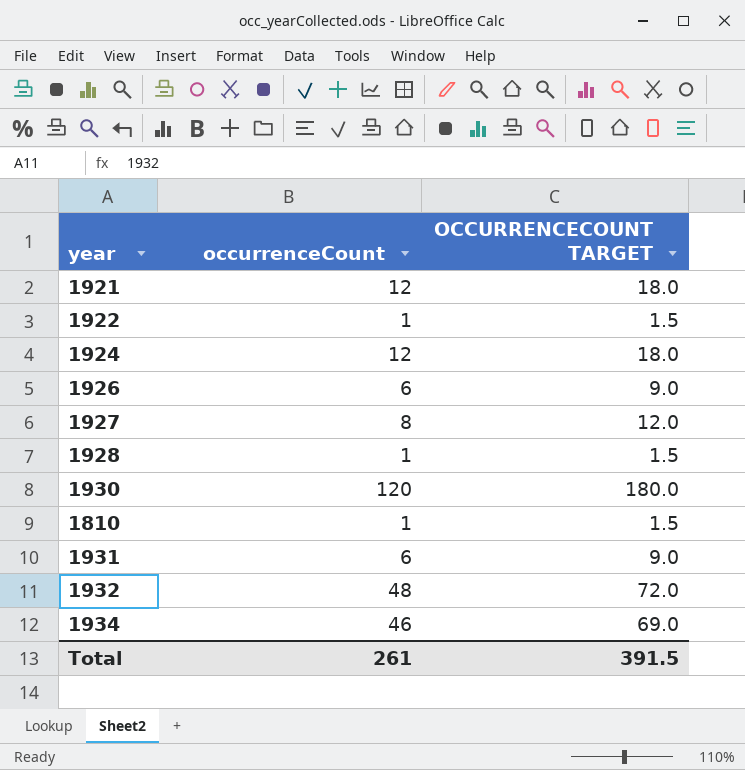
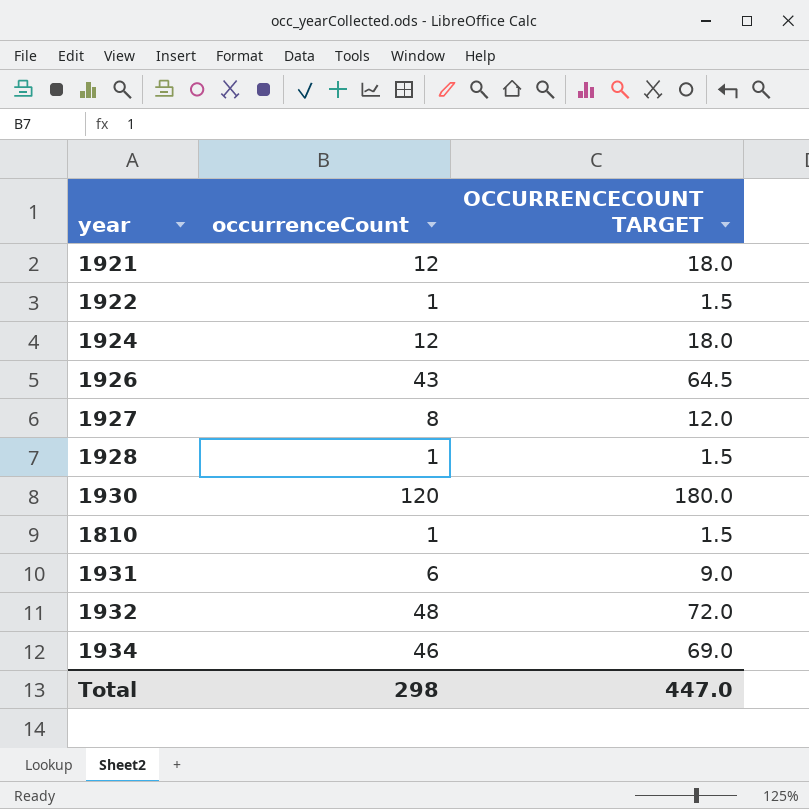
1926 | occurrenceCount: 6 -> 43
1926 | OCCURRENCECOUNT TARGET: 9.0 -> 64.5
Total | occurrenceCount: 261 -> 298
Total | OCCURRENCECOUNT TARGET: 391.5 -> 447.0

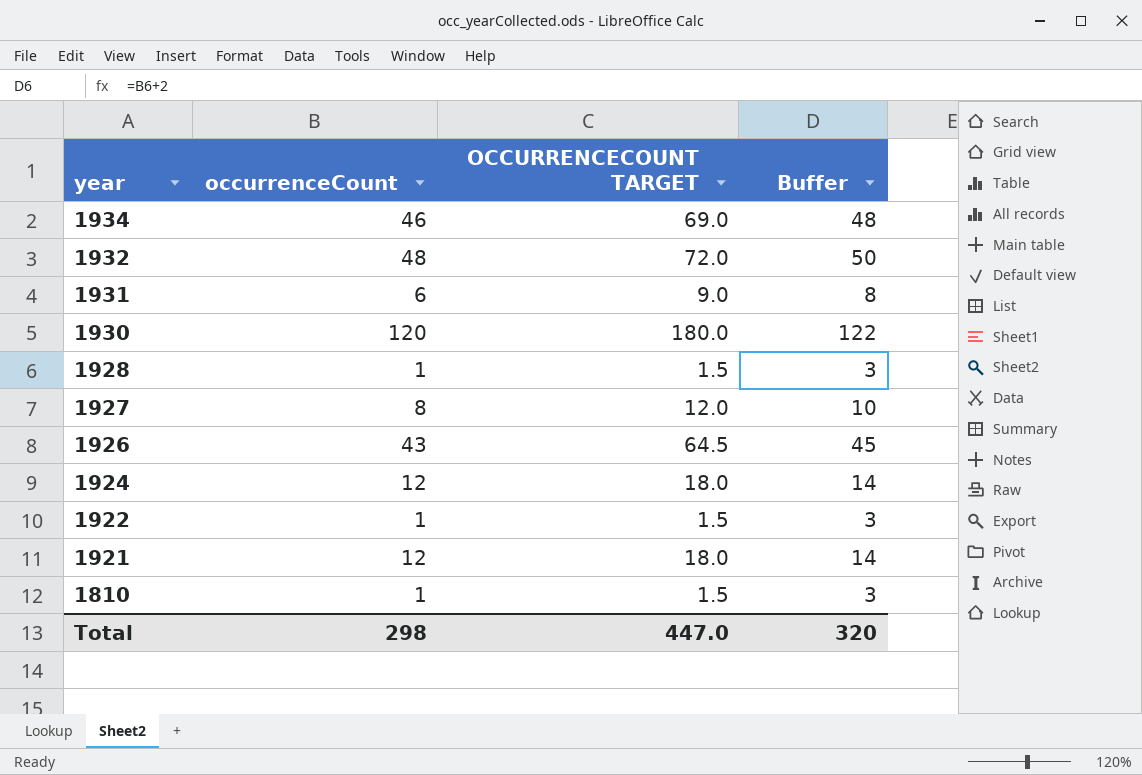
row order: none -> year descending
column Buffer | formula: none -> [occurrenceCount] + 2

